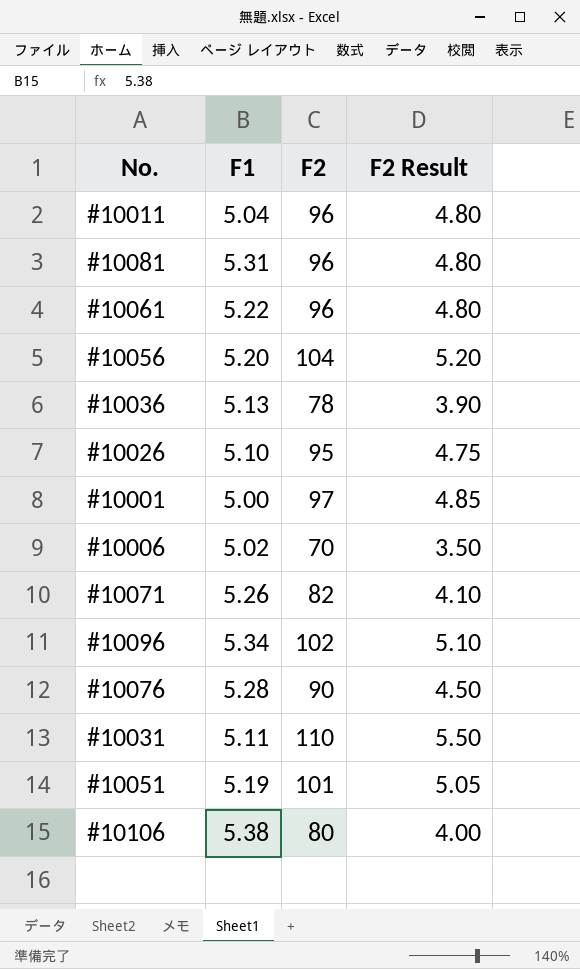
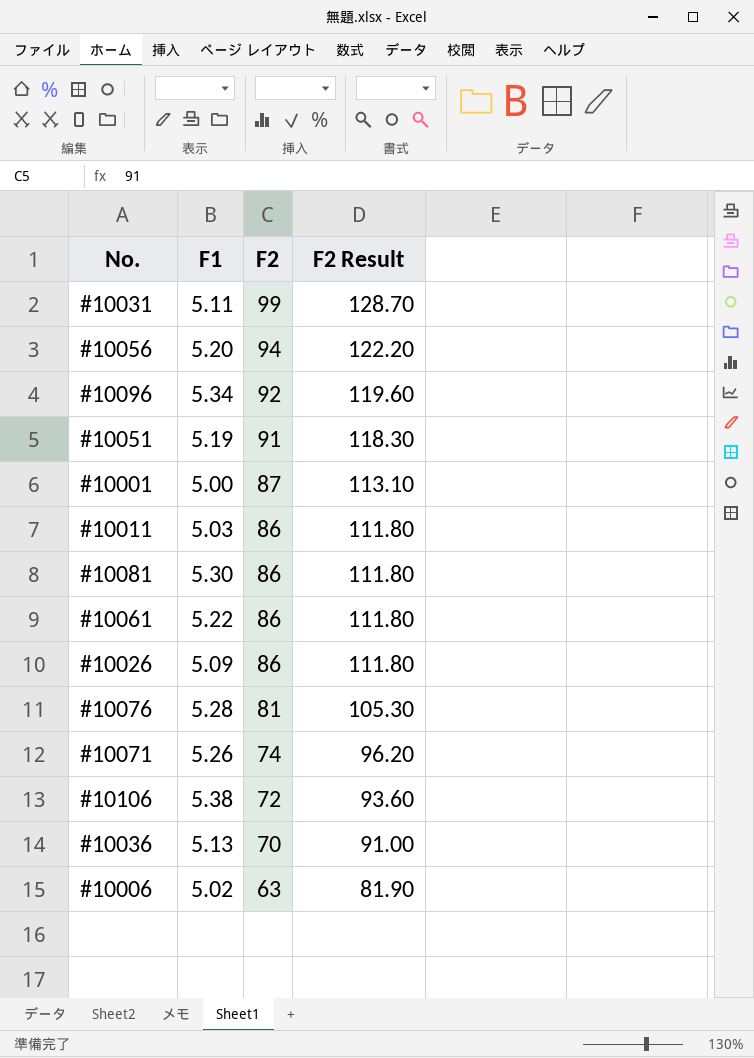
row order: none -> F2 descending
column F2 Result | formula: [F2] * 0.05 -> [F2] * 1.3
#10031 | F2: 110 -> 99
#10056 | F2: 104 -> 94
#10096 | F2: 102 -> 92
#10051 | F2: 101 -> 91
#10001 | F2: 97 -> 87
#10011 | F1: 5.04 -> 5.03
#10011 | F2: 96 -> 86
#10081 | F1: 5.31 -> 5.30
#10081 | F2: 96 -> 86
#10061 | F2: 96 -> 86
#10026 | F1: 5.10 -> 5.09
#10026 | F2: 95 -> 86
#10076 | F2: 90 -> 81
#10071 | F2: 82 -> 74
#10106 | F2: 80 -> 72
#10036 | F2: 78 -> 70
#10006 | F2: 70 -> 63

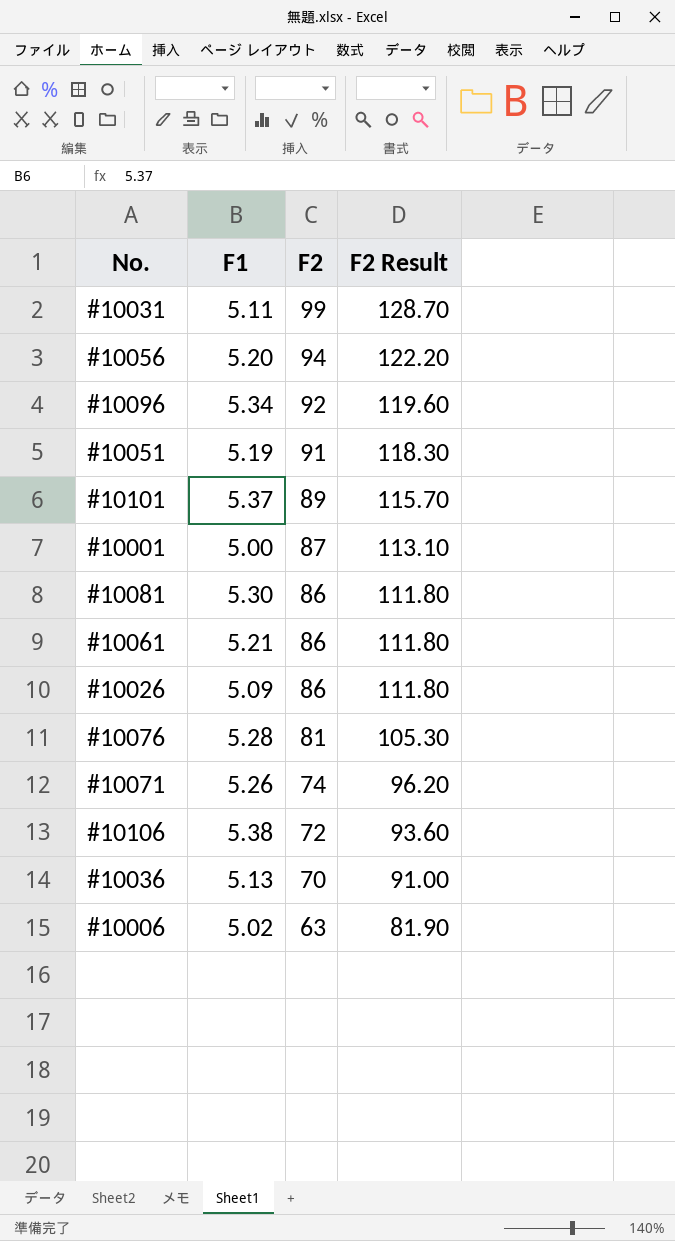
row #10011: 5.03 | 86 | 111.80 -> none
row #10101: none -> 5.37 | 89 | 115.70
#10061 | F1: 5.22 -> 5.21

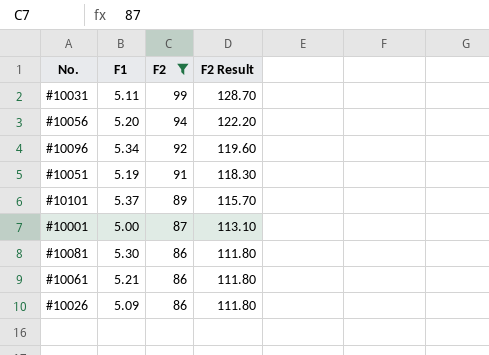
filter: none -> F2 >= 86

